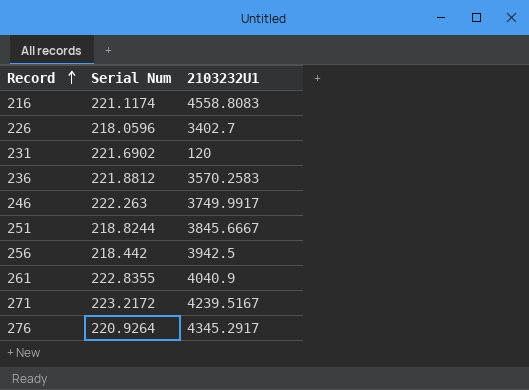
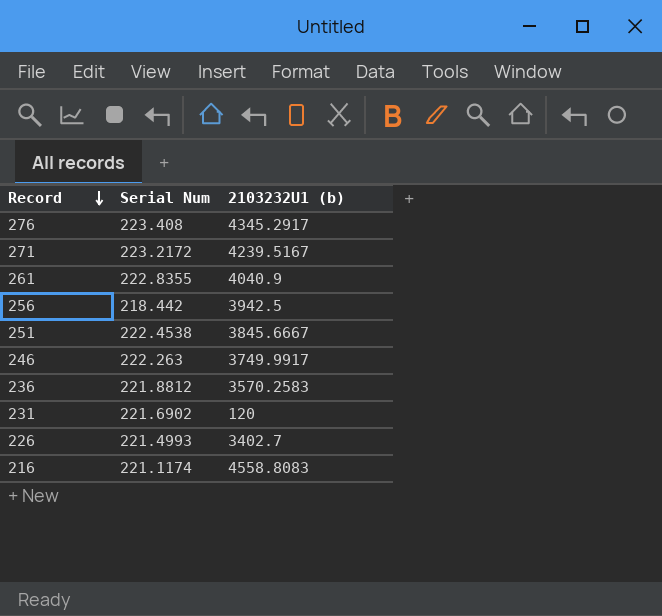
row order: Record ascending -> Record descending
column name: 2103232U1 -> 2103232U1 (b)
276 | Serial Num: 220.9264 -> 223.408
251 | Serial Num: 218.8244 -> 222.4538
226 | Serial Num: 218.0596 -> 221.4993

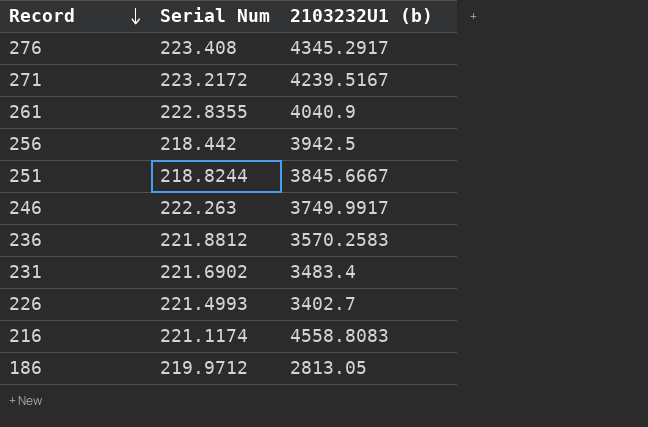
251 | Serial Num: 222.4538 -> 218.8244
231 | 2103232U1 (b): 120 -> 3483.4
row 186: none -> 219.9712 | 2813.05

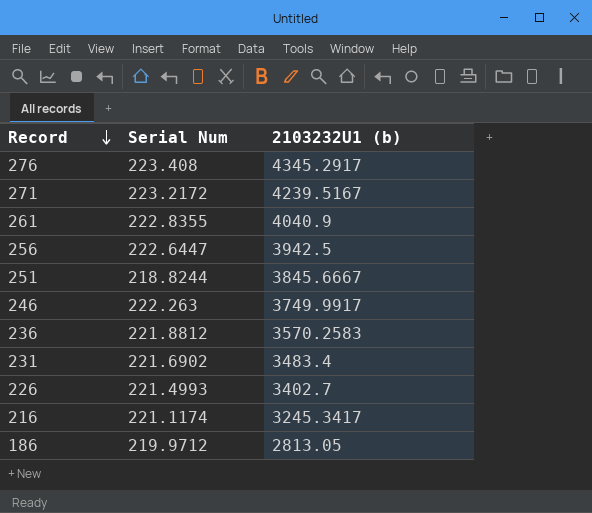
256 | Serial Num: 218.442 -> 222.6447
216 | 2103232U1 (b): 4558.8083 -> 3245.3417

